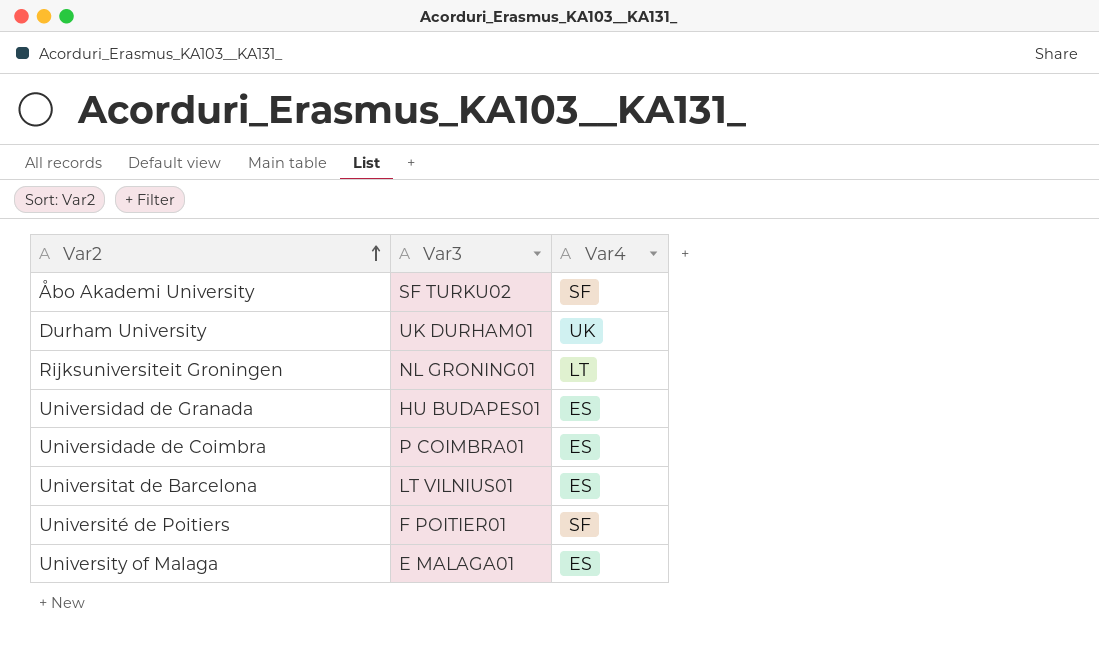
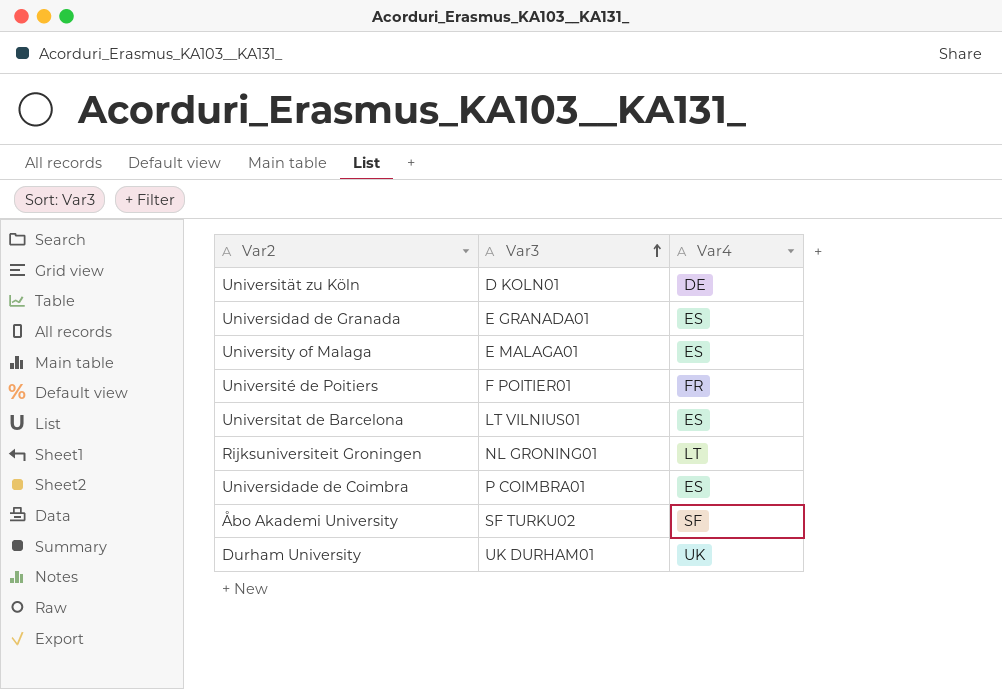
row order: Var2 ascending -> Var3 ascending
row Universität zu Köln: none -> D KOLN01 | DE
Universidad de Granada | Var3: HU BUDAPES01 -> E GRANADA01
Université de Poitiers | Var4: SF -> FR

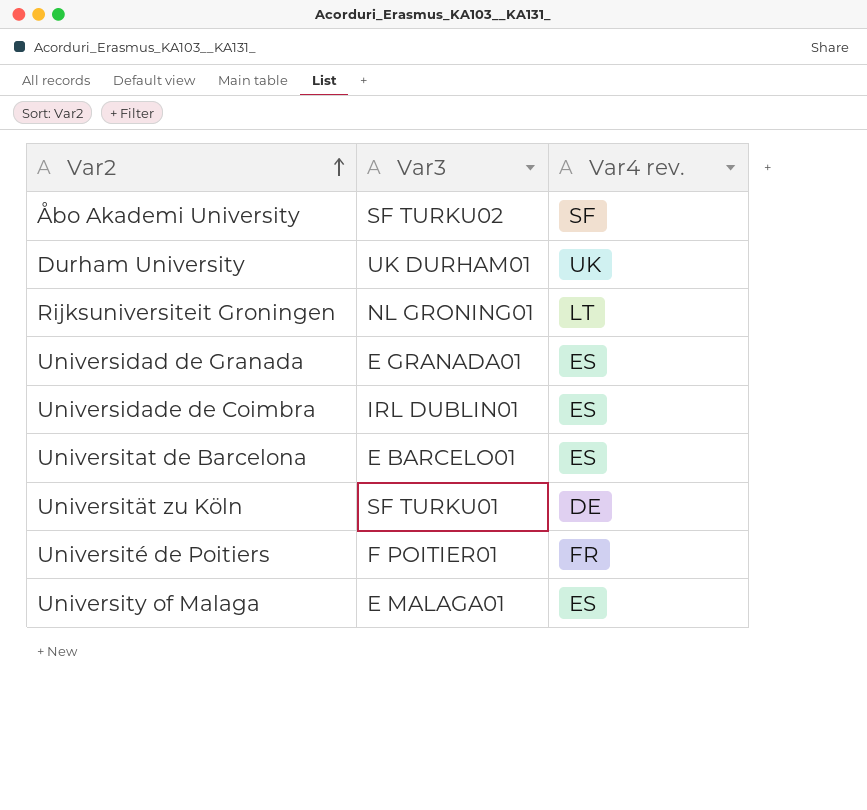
row order: Var3 ascending -> Var2 ascending
column name: Var4 -> Var4 rev.
Universidade de Coimbra | Var3: P COIMBRA01 -> IRL DUBLIN01
Universitat de Barcelona | Var3: LT VILNIUS01 -> E BARCELO01
Universität zu Köln | Var3: D KOLN01 -> SF TURKU01

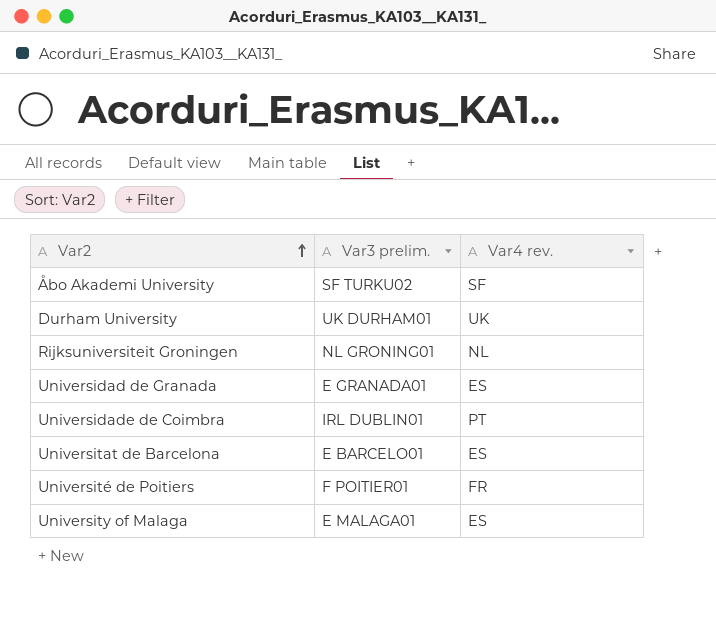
column name: Var3 -> Var3 prelim.
row Universität zu Köln: SF TURKU01 | DE -> none
Rijksuniversiteit Groningen | Var4 rev.: LT -> NL
Universidade de Coimbra | Var4 rev.: ES -> PT

